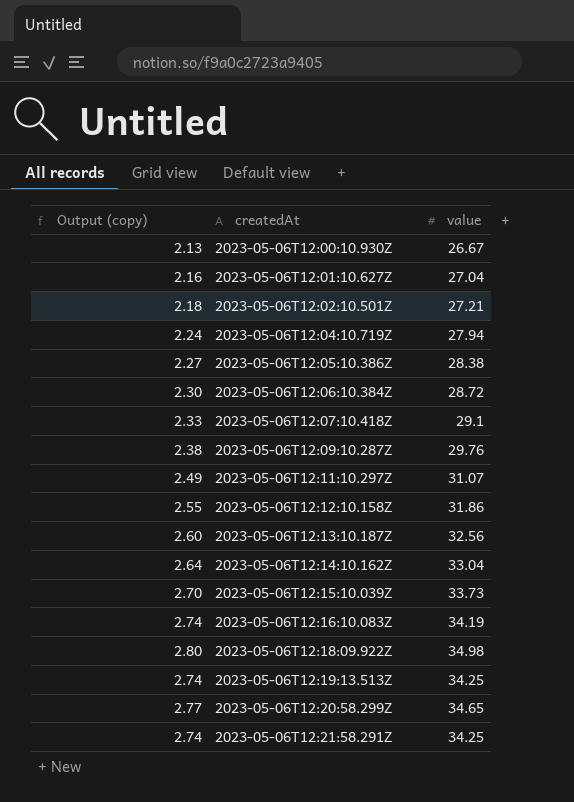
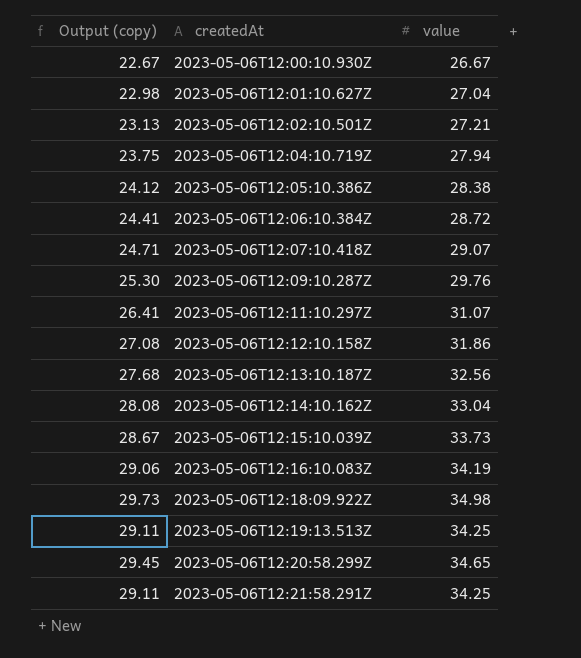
column Output (copy) | formula: [value] * 0.08 -> [value] * 0.85
2023-05-06T12:07:10.418Z | value: 29.1 -> 29.07

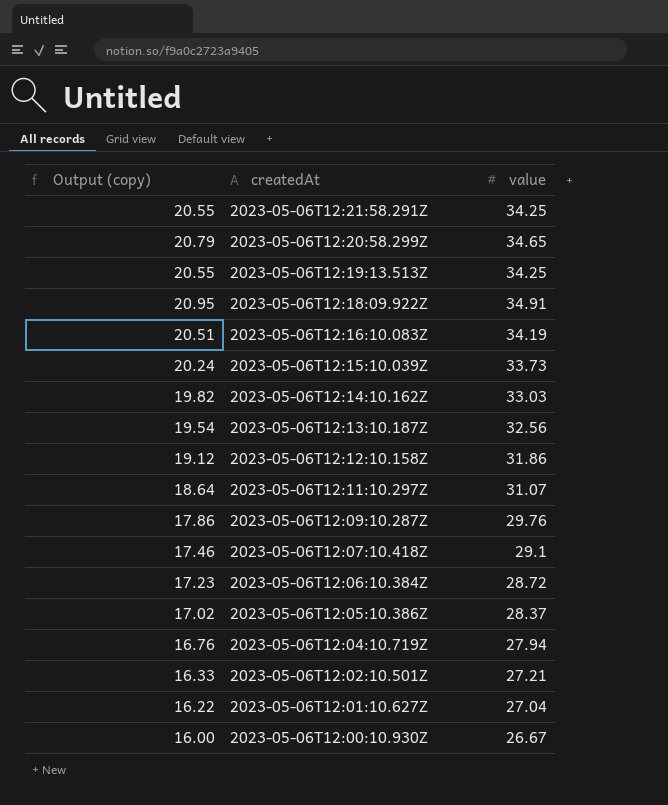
row order: createdAt ascending -> createdAt descending
column Output (copy) | formula: [value] * 0.85 -> [value] * 0.6
2023-05-06T12:18:09.922Z | value: 34.98 -> 34.91
2023-05-06T12:14:10.162Z | value: 33.04 -> 33.03
2023-05-06T12:07:10.418Z | value: 29.07 -> 29.1
2023-05-06T12:05:10.386Z | value: 28.38 -> 28.37

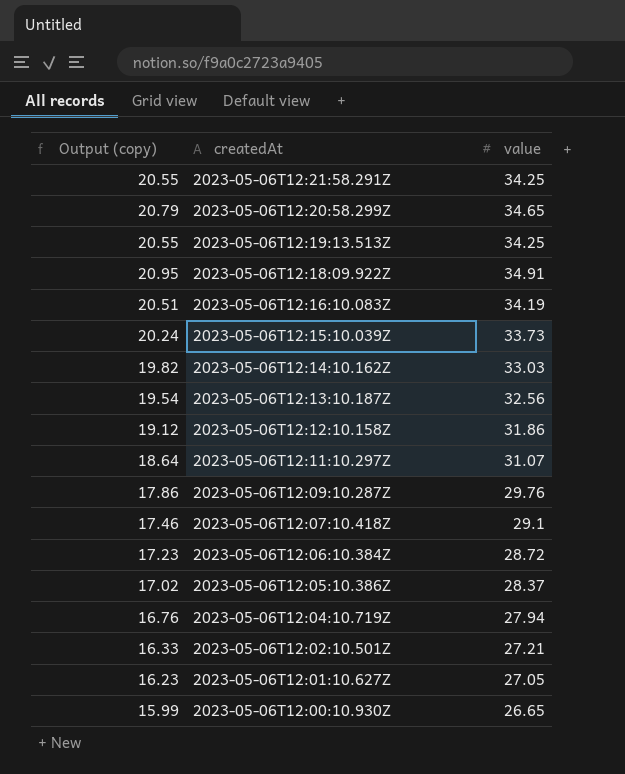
2023-05-06T12:01:10.627Z | Output (copy): 16.22 -> 16.23
2023-05-06T12:01:10.627Z | value: 27.04 -> 27.05
2023-05-06T12:00:10.930Z | Output (copy): 16.00 -> 15.99
2023-05-06T12:00:10.930Z | value: 26.67 -> 26.65

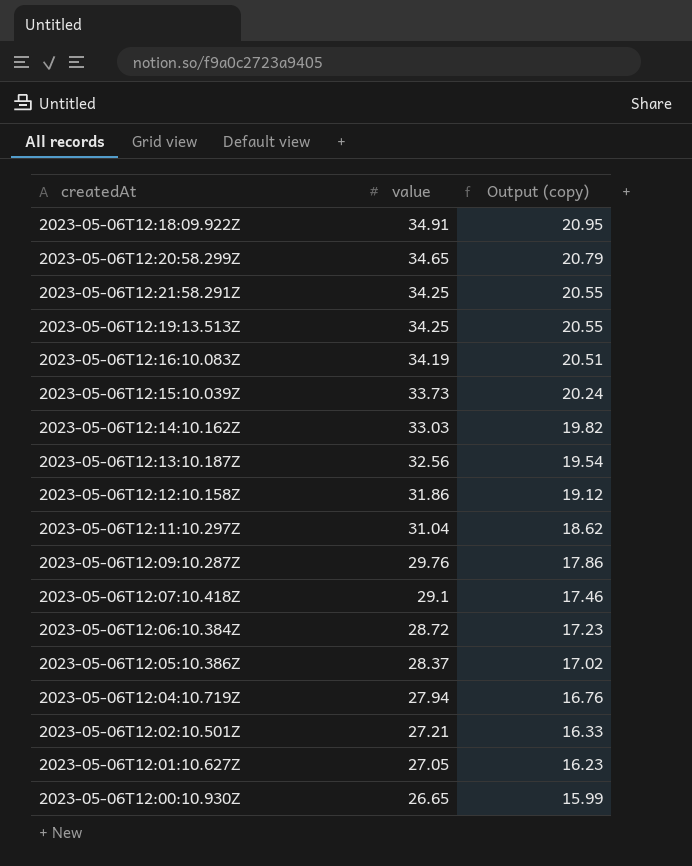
row order: createdAt descending -> value descending
column Output (copy) | position: 1 -> 3
2023-05-06T12:11:10.297Z | value: 31.07 -> 31.04
2023-05-06T12:11:10.297Z | Output (copy): 18.64 -> 18.62

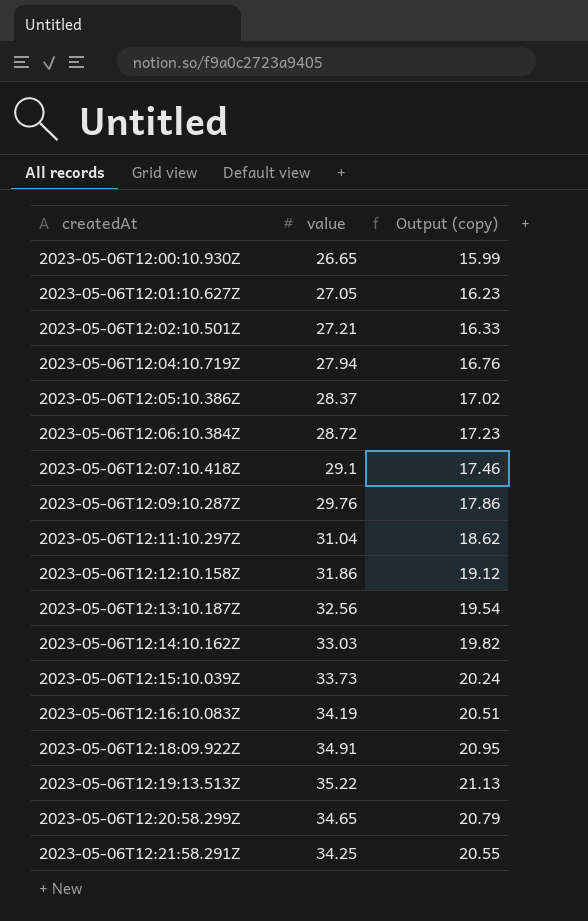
row order: value descending -> createdAt ascending
2023-05-06T12:19:13.513Z | value: 34.25 -> 35.22
2023-05-06T12:19:13.513Z | Output (copy): 20.55 -> 21.13

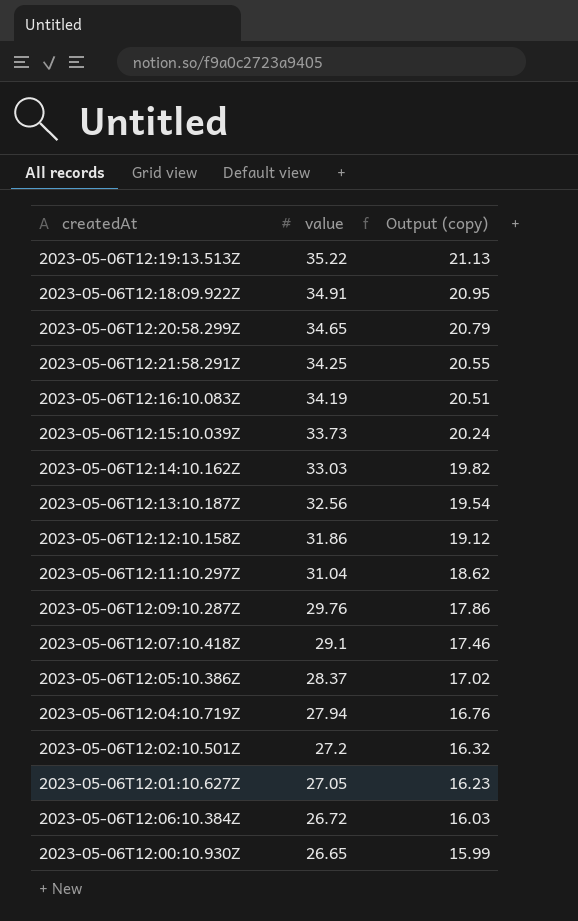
row order: createdAt ascending -> value descending
2023-05-06T12:02:10.501Z | value: 27.21 -> 27.2
2023-05-06T12:02:10.501Z | Output (copy): 16.33 -> 16.32
2023-05-06T12:06:10.384Z | value: 28.72 -> 26.72
2023-05-06T12:06:10.384Z | Output (copy): 17.23 -> 16.03

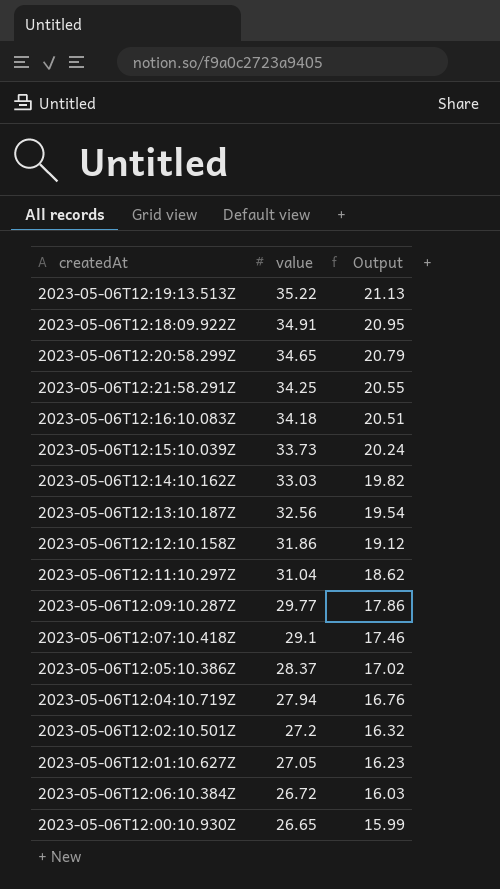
column name: Output (copy) -> Output
2023-05-06T12:16:10.083Z | value: 34.19 -> 34.18
2023-05-06T12:09:10.287Z | value: 29.76 -> 29.77

